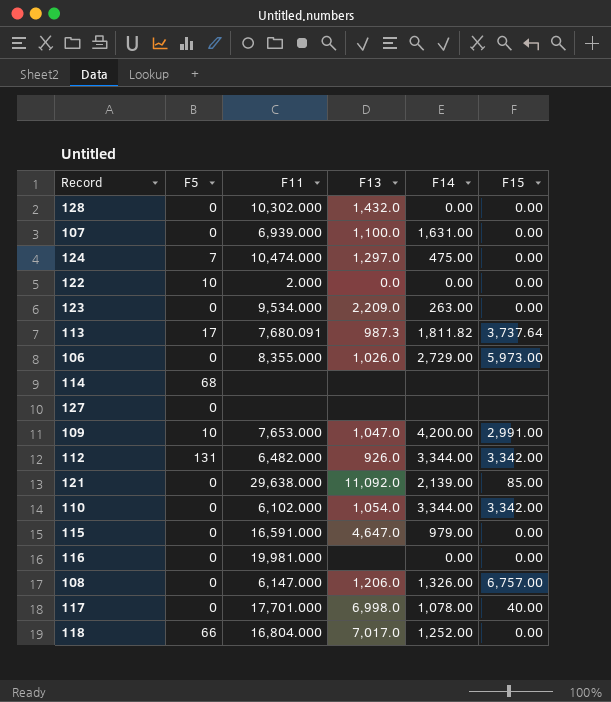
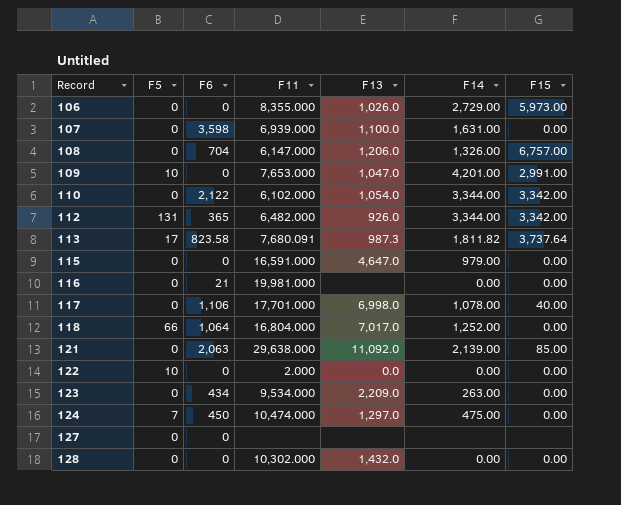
row order: none -> Record ascending
column F6 | position: none -> 3
row 114: 68 | none | none | none | none -> none
109 | F14: 4,200.00 -> 4,201.00

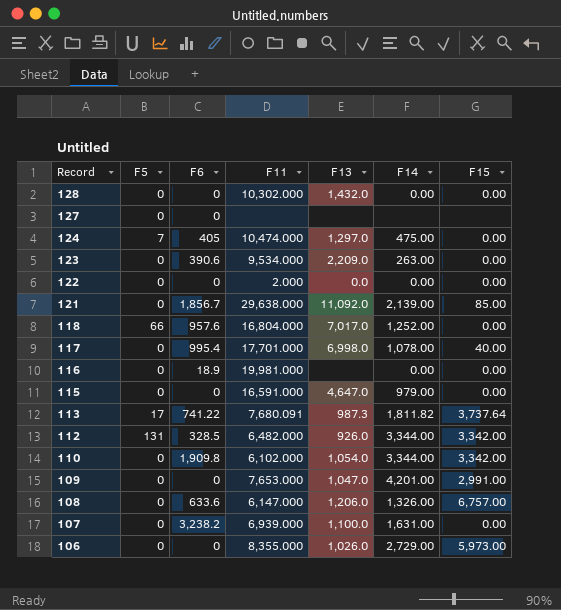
row order: Record ascending -> Record descending
124 | F6: 450 -> 405
123 | F6: 434 -> 390.6
122 | F5: 10 -> 0
121 | F6: 2,063 -> 1,856.7
118 | F6: 1,064 -> 957.6
117 | F6: 1,106 -> 995.4
116 | F6: 21 -> 18.9
113 | F6: 823.58 -> 741.22
112 | F6: 365 -> 328.5
110 | F6: 2,122 -> 1,909.8
109 | F5: 10 -> 0
108 | F6: 704 -> 633.6
107 | F6: 3,598 -> 3,238.2

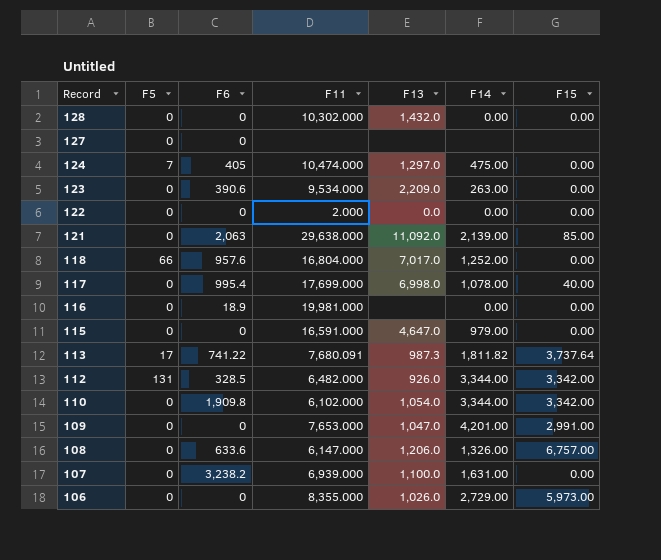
121 | F6: 1,856.7 -> 2,063
117 | F11: 17,701.000 -> 17,699.000

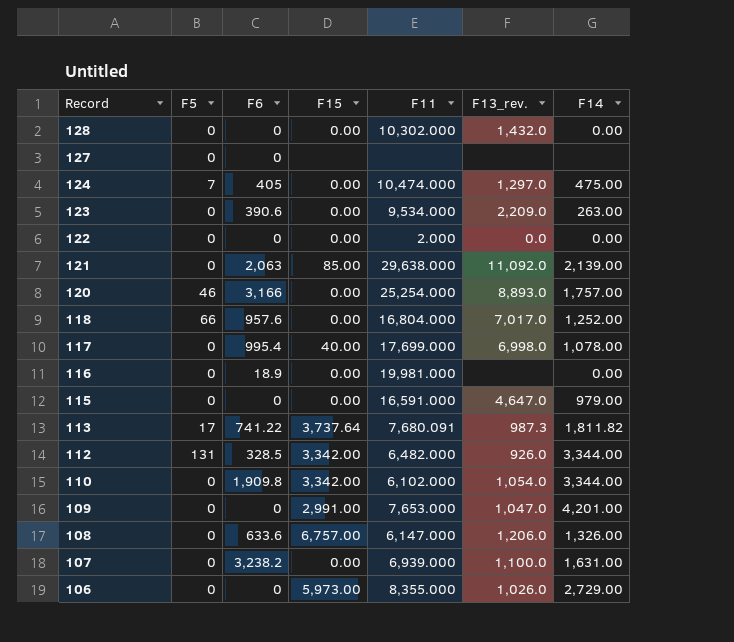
column F15 | position: 7 -> 4
column name: F13 -> F13_rev.
row 120: none -> 46 | 3,166 | 0.00 | 25,254.000 | 8,893.0 | 1,757.00

